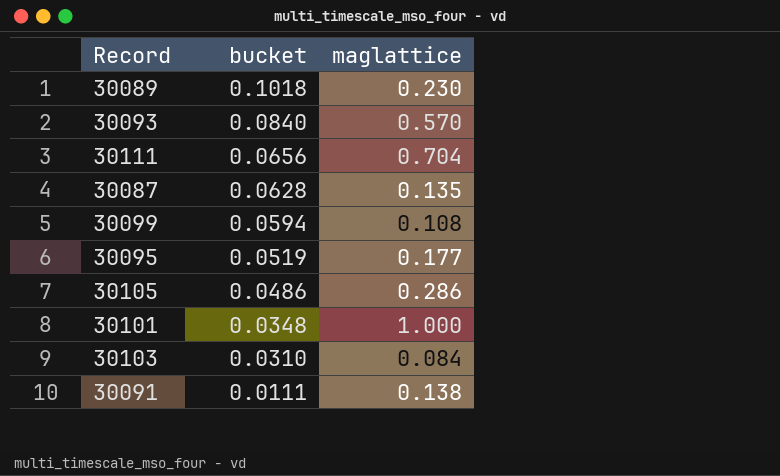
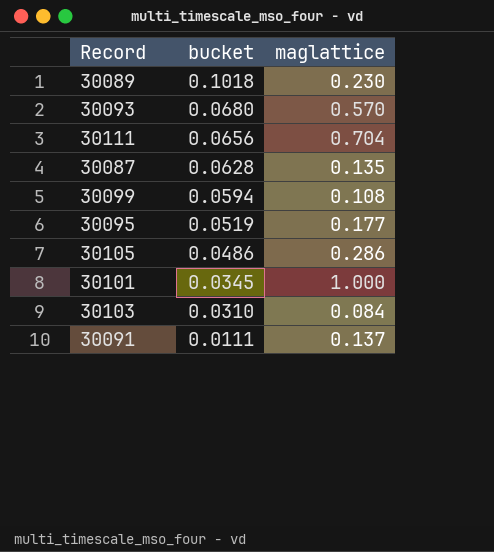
30093 | bucket: 0.0840 -> 0.0680
30101 | bucket: 0.0348 -> 0.0345
30091 | maglattice: 0.138 -> 0.137

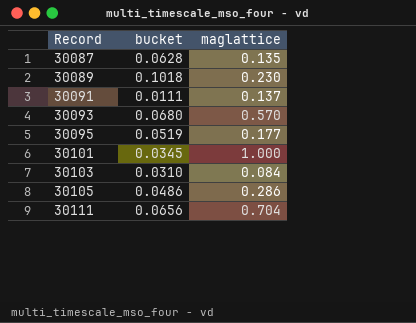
row order: bucket descending -> Record ascending
row 30099: 0.0594 | 0.108 -> none

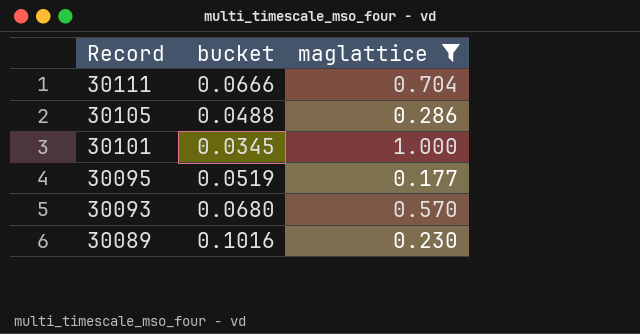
filter: none -> maglattice >= 0.177
row order: Record ascending -> Record descending
30111 | bucket: 0.0656 -> 0.0666
30105 | bucket: 0.0486 -> 0.0488
30089 | bucket: 0.1018 -> 0.1016

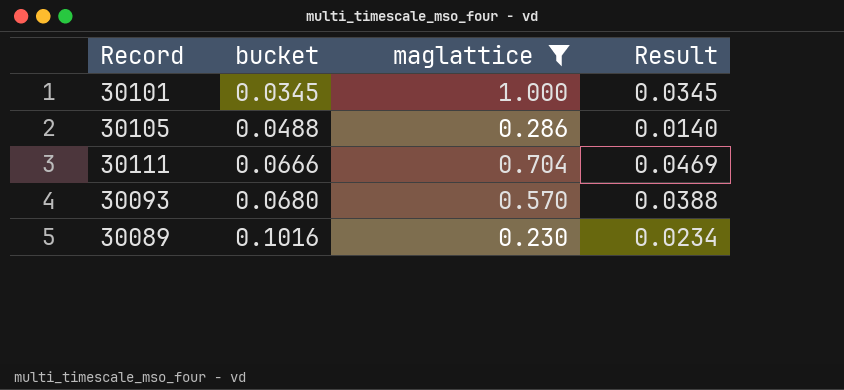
row order: Record descending -> bucket ascending
column Result | formula: none -> [bucket] * [maglattice]
row 30095: 0.0519 | 0.177 -> none

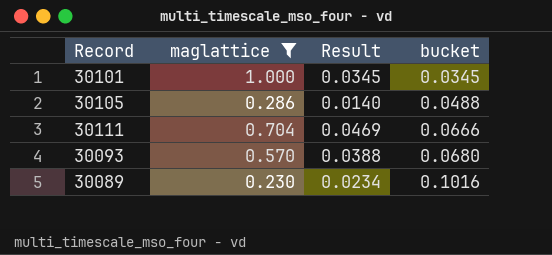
column bucket | position: 2 -> 4

